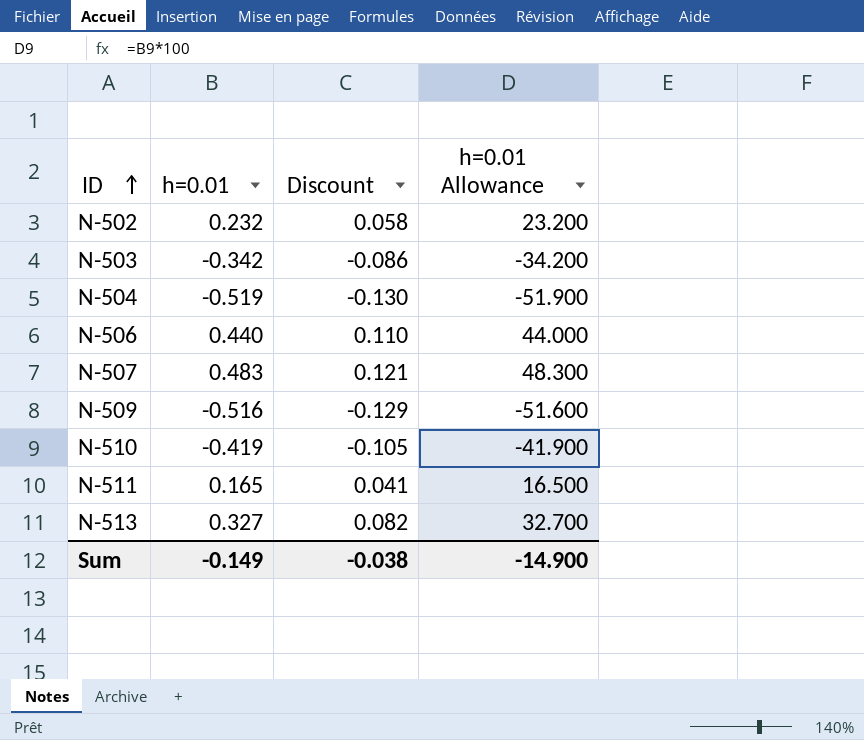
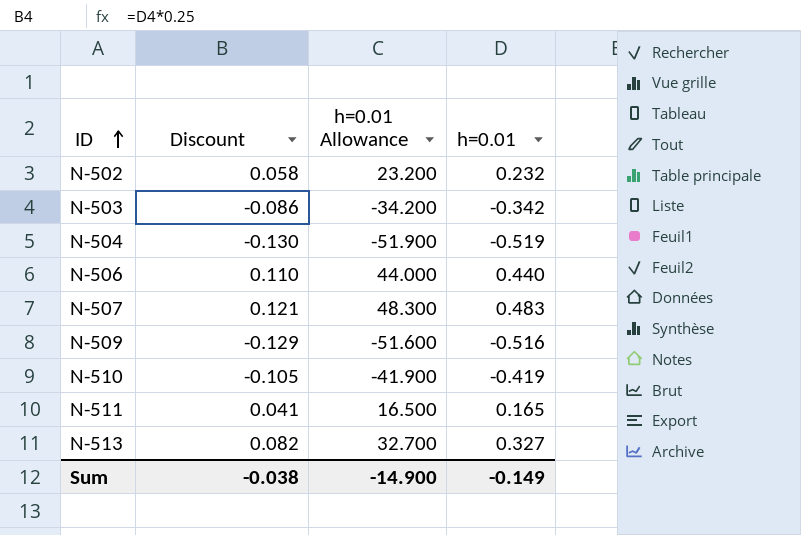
column h=0.01 | position: 2 -> 4

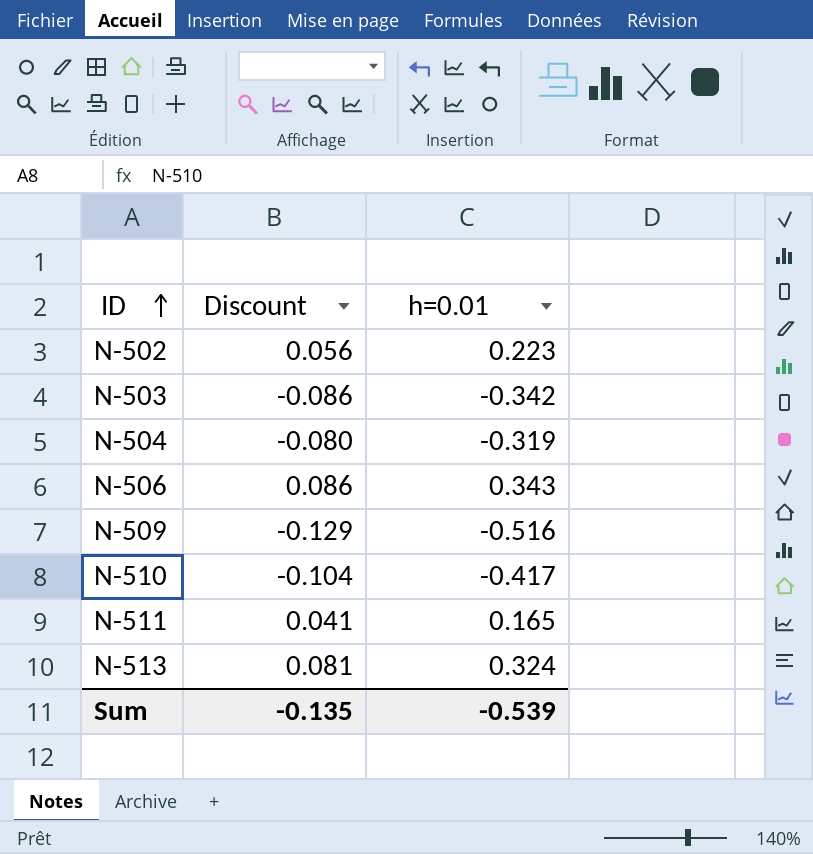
column h=0.01 Allowance | formula: [h=0.01] * 100 -> none
row N-507: 0.121 | 48.300 | 0.483 -> none
N-502 | Discount: 0.058 -> 0.056
N-502 | h=0.01: 0.232 -> 0.223
N-504 | Discount: -0.130 -> -0.080
N-504 | h=0.01: -0.519 -> -0.319
N-506 | Discount: 0.110 -> 0.086
N-506 | h=0.01: 0.440 -> 0.343
N-510 | Discount: -0.105 -> -0.104
N-510 | h=0.01: -0.419 -> -0.417
N-513 | Discount: 0.082 -> 0.081
N-513 | h=0.01: 0.327 -> 0.324
Sum | Discount: -0.038 -> -0.135
Sum | h=0.01: -0.149 -> -0.539

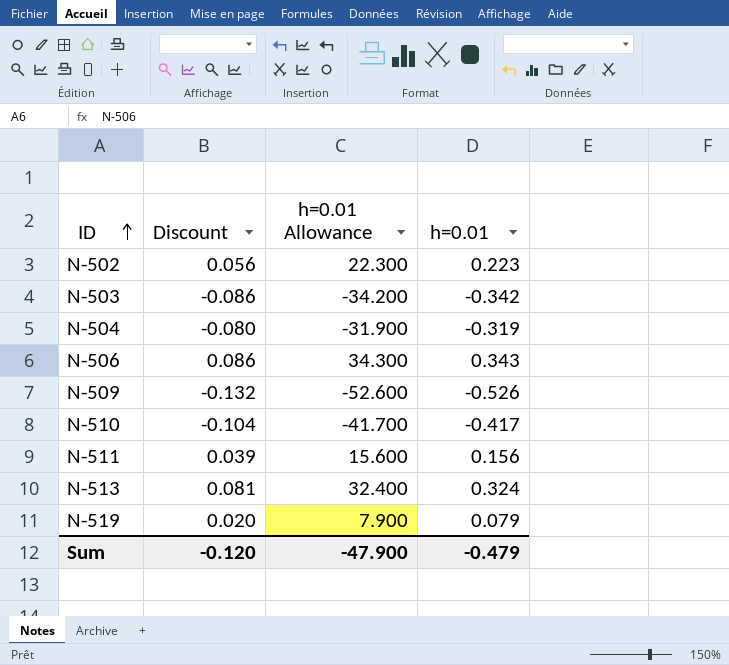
column h=0.01 Allowance | formula: none -> [h=0.01] * 100
N-509 | Discount: -0.129 -> -0.132
N-509 | h=0.01: -0.516 -> -0.526
N-511 | Discount: 0.041 -> 0.039
N-511 | h=0.01: 0.165 -> 0.156
row N-519: none -> 0.020 | 7.900 | 0.079
Sum | Discount: -0.135 -> -0.120
Sum | h=0.01: -0.539 -> -0.479

